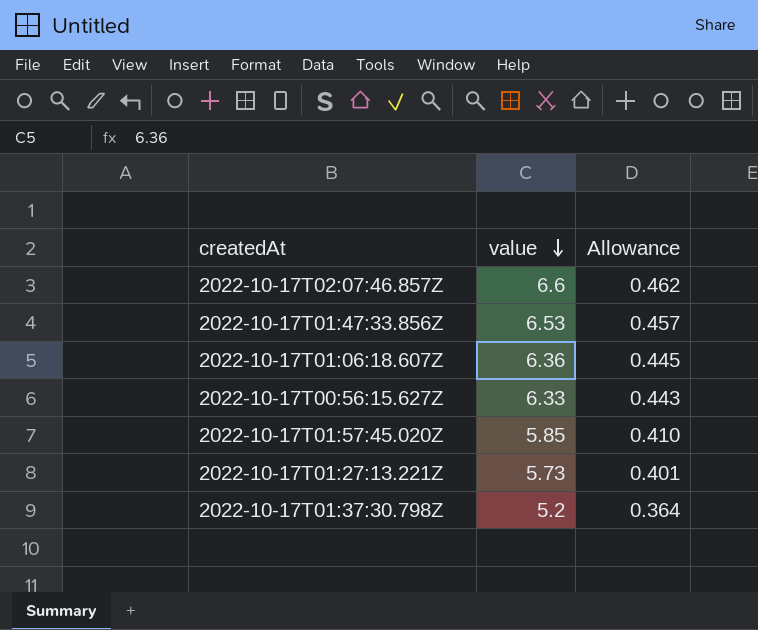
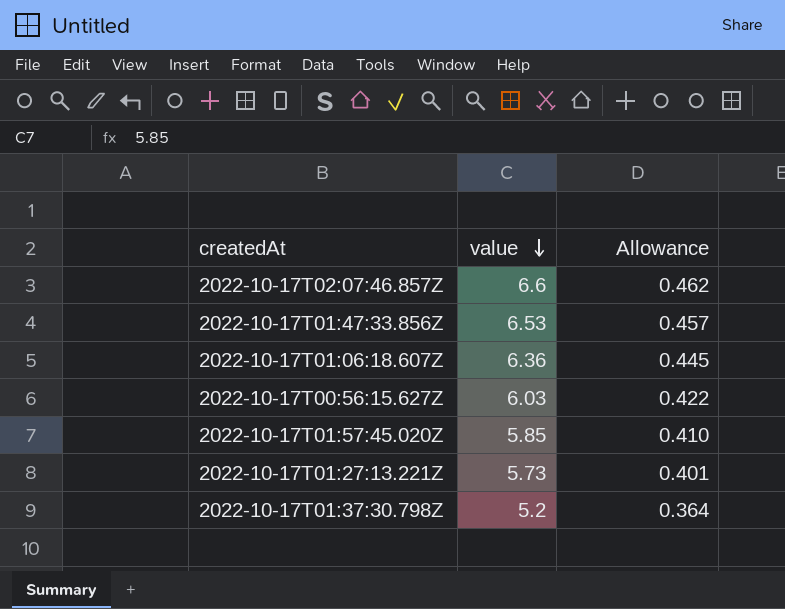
2022-10-17T00:56:15.627Z | value: 6.33 -> 6.03
2022-10-17T00:56:15.627Z | Allowance: 0.443 -> 0.422

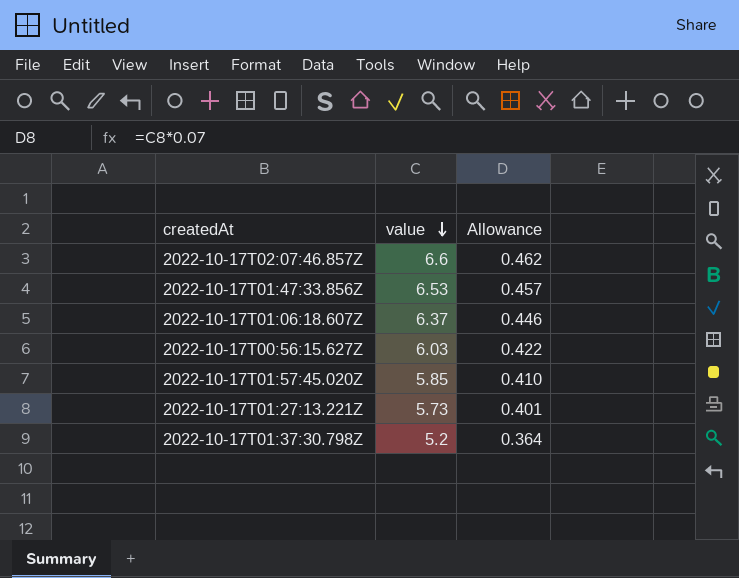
2022-10-17T01:06:18.607Z | value: 6.36 -> 6.37
2022-10-17T01:06:18.607Z | Allowance: 0.445 -> 0.446

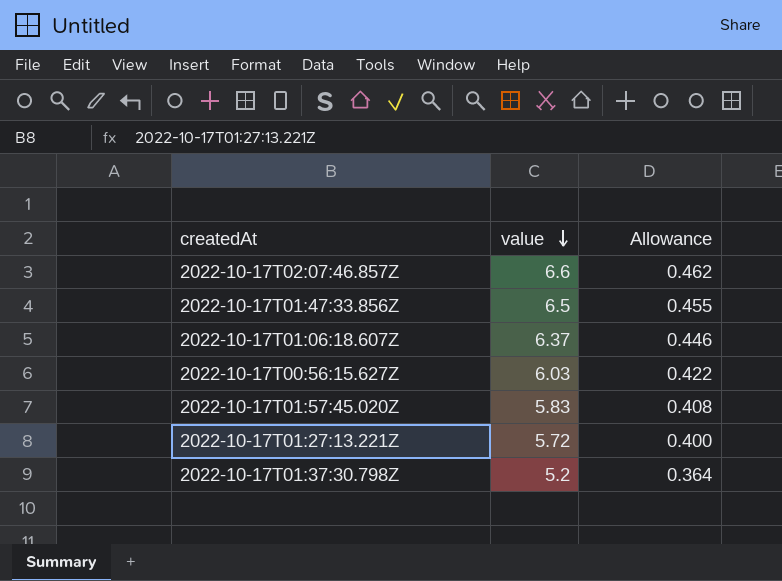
2022-10-17T01:47:33.856Z | value: 6.53 -> 6.5
2022-10-17T01:47:33.856Z | Allowance: 0.457 -> 0.455
2022-10-17T01:57:45.020Z | value: 5.85 -> 5.83
2022-10-17T01:57:45.020Z | Allowance: 0.410 -> 0.408
2022-10-17T01:27:13.221Z | value: 5.73 -> 5.72
2022-10-17T01:27:13.221Z | Allowance: 0.401 -> 0.400

